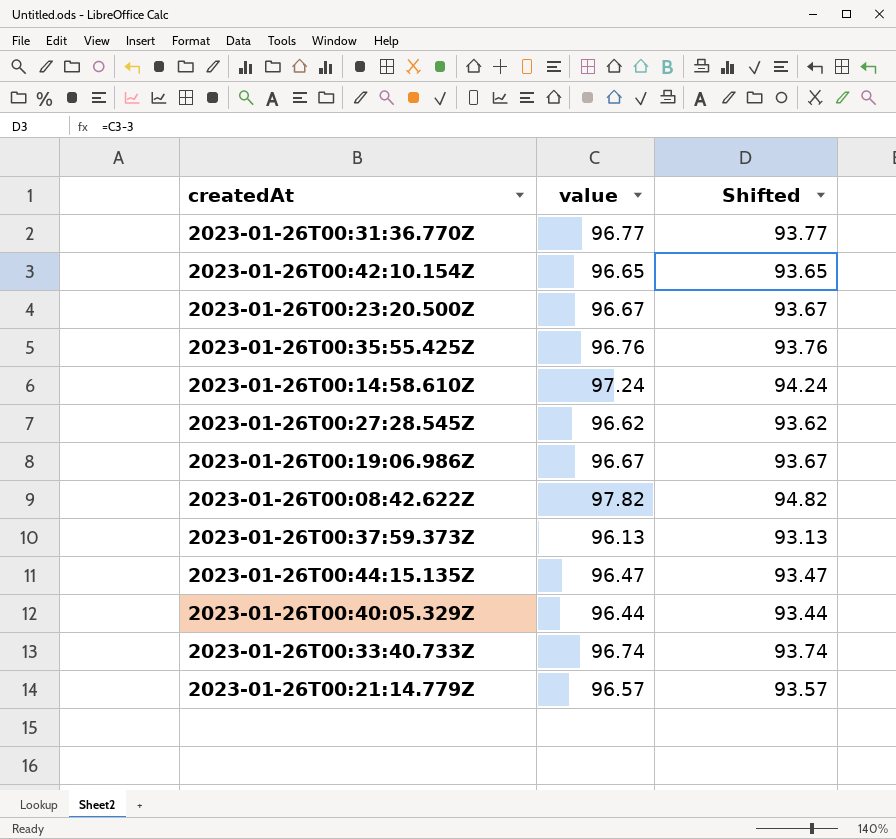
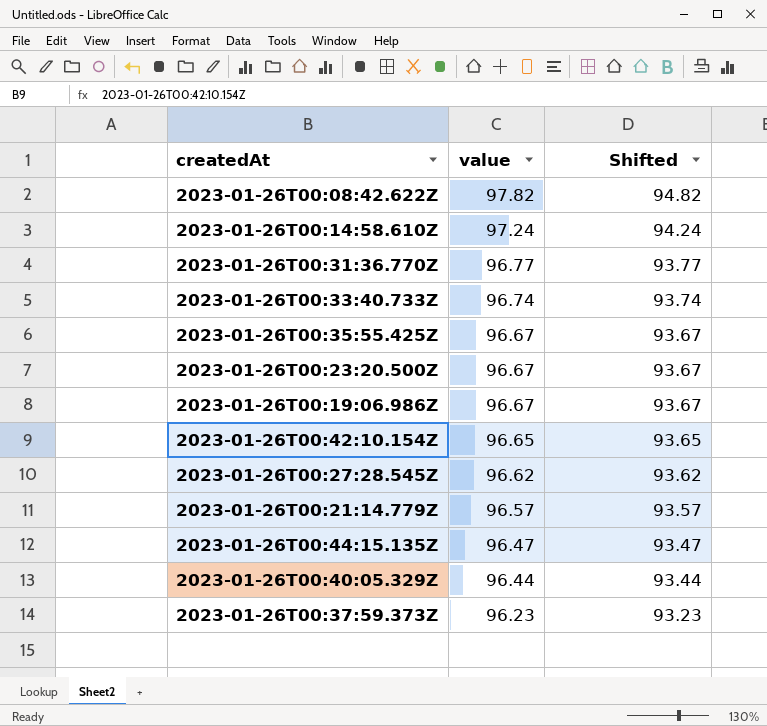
row order: none -> value descending
2023-01-26T00:35:55.425Z | value: 96.76 -> 96.67
2023-01-26T00:35:55.425Z | Shifted: 93.76 -> 93.67
2023-01-26T00:37:59.373Z | value: 96.13 -> 96.23
2023-01-26T00:37:59.373Z | Shifted: 93.13 -> 93.23

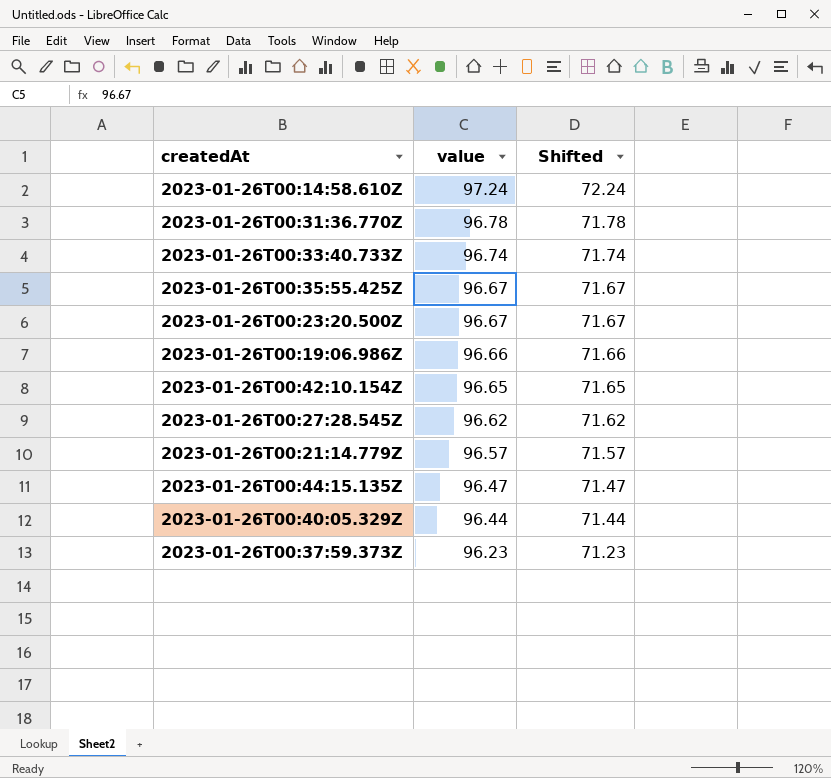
column Shifted | formula: [value] - 3 -> [value] - 25
row 2023-01-26T00:08:42.622Z: 97.82 | 94.82 -> none
2023-01-26T00:31:36.770Z | value: 96.77 -> 96.78
2023-01-26T00:19:06.986Z | value: 96.67 -> 96.66

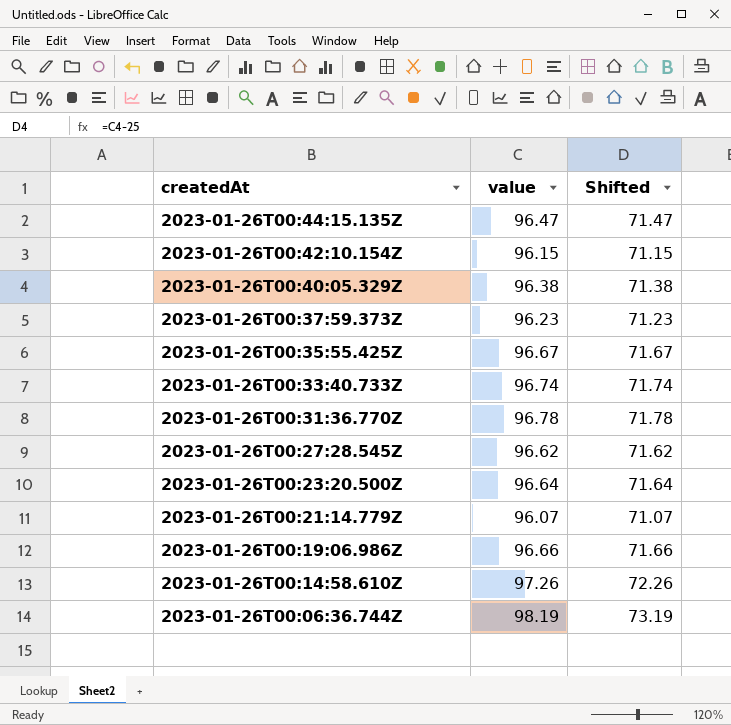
row order: value descending -> createdAt descending
2023-01-26T00:42:10.154Z | value: 96.65 -> 96.15
2023-01-26T00:42:10.154Z | Shifted: 71.65 -> 71.15
2023-01-26T00:40:05.329Z | value: 96.44 -> 96.38
2023-01-26T00:40:05.329Z | Shifted: 71.44 -> 71.38
2023-01-26T00:23:20.500Z | value: 96.67 -> 96.64
2023-01-26T00:23:20.500Z | Shifted: 71.67 -> 71.64
2023-01-26T00:21:14.779Z | value: 96.57 -> 96.07
2023-01-26T00:21:14.779Z | Shifted: 71.57 -> 71.07
2023-01-26T00:14:58.610Z | value: 97.24 -> 97.26
2023-01-26T00:14:58.610Z | Shifted: 72.24 -> 72.26
row 2023-01-26T00:06:36.744Z: none -> 98.19 | 73.19

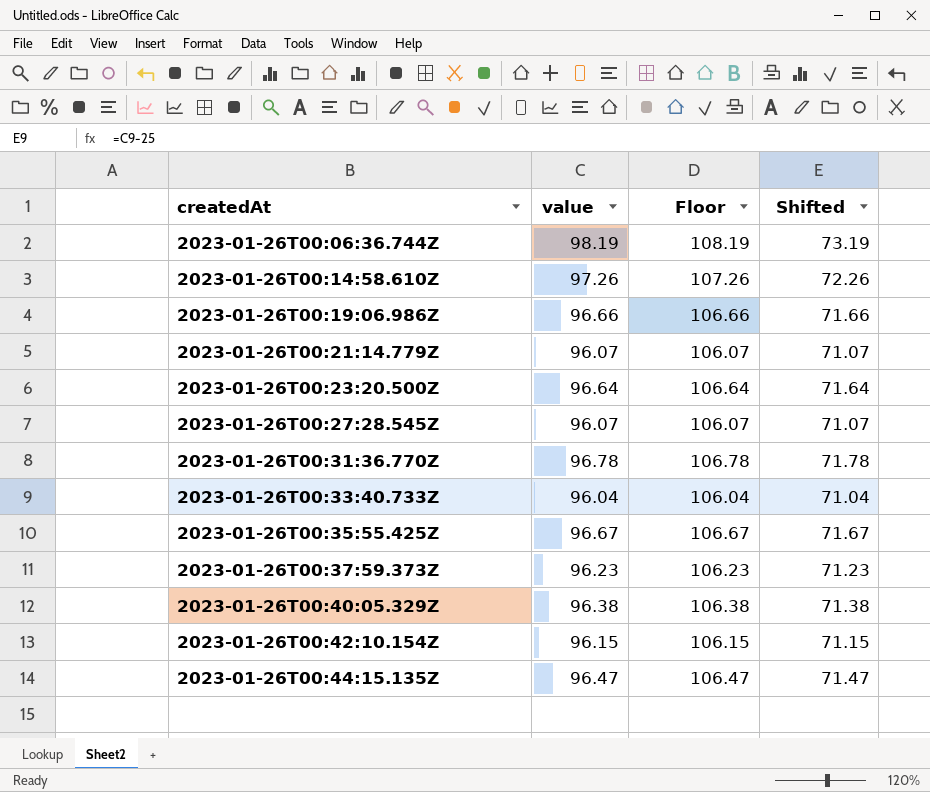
row order: createdAt descending -> createdAt ascending
column Floor | formula: none -> [value] + 10
2023-01-26T00:27:28.545Z | value: 96.62 -> 96.07
2023-01-26T00:27:28.545Z | Shifted: 71.62 -> 71.07
2023-01-26T00:33:40.733Z | value: 96.74 -> 96.04
2023-01-26T00:33:40.733Z | Shifted: 71.74 -> 71.04

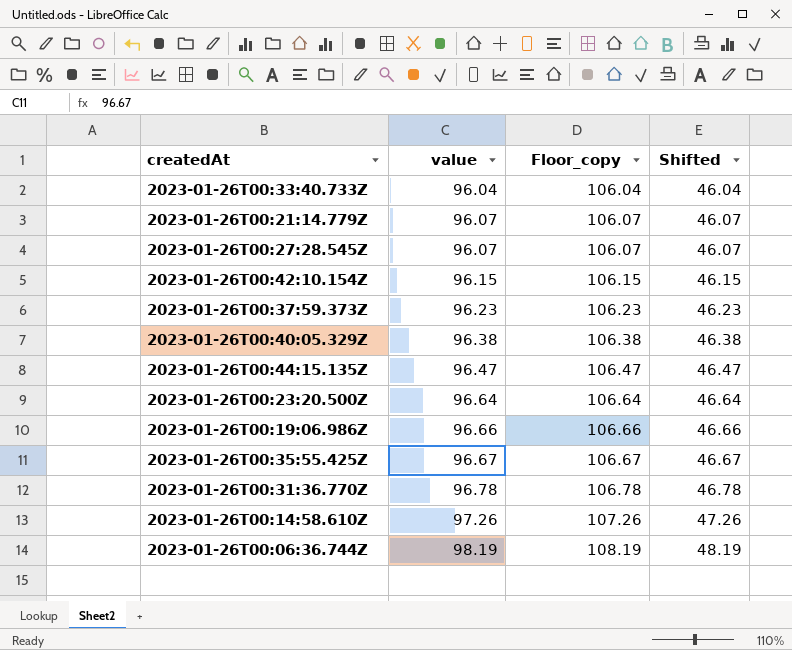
row order: createdAt ascending -> value ascending
column name: Floor -> Floor_copy
column Shifted | formula: [value] - 25 -> [value] - 50

